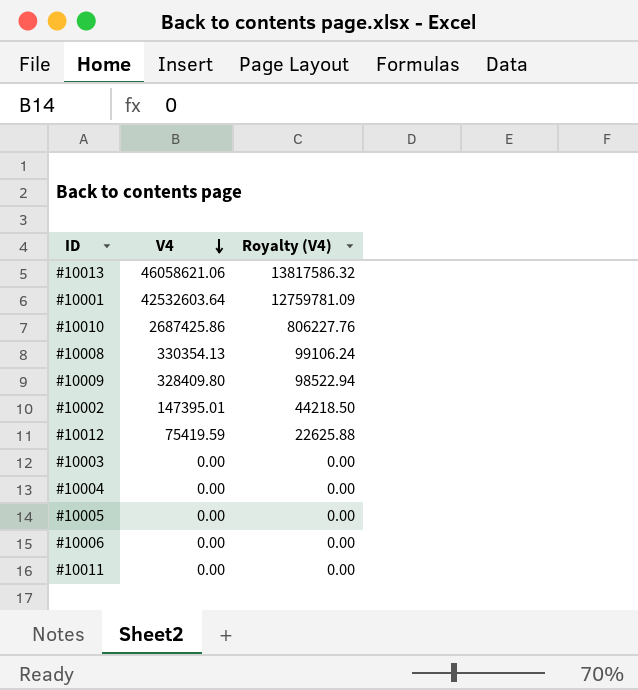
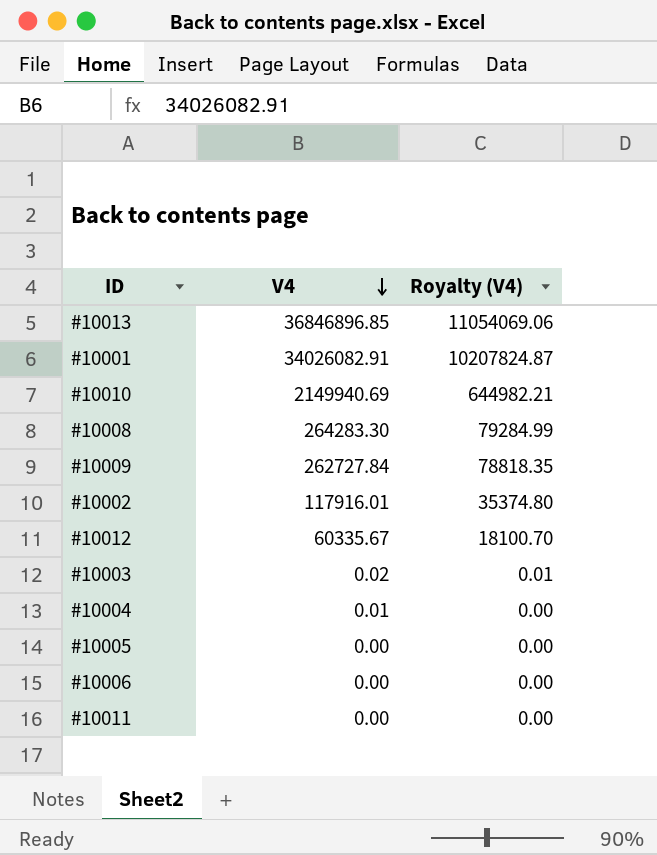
#10013 | V4: 46058621.06 -> 36846896.85
#10013 | Royalty (V4): 13817586.32 -> 11054069.06
#10001 | V4: 42532603.64 -> 34026082.91
#10001 | Royalty (V4): 12759781.09 -> 10207824.87
#10010 | V4: 2687425.86 -> 2149940.69
#10010 | Royalty (V4): 806227.76 -> 644982.21
#10008 | V4: 330354.13 -> 264283.30
#10008 | Royalty (V4): 99106.24 -> 79284.99
#10009 | V4: 328409.80 -> 262727.84
#10009 | Royalty (V4): 98522.94 -> 78818.35
#10002 | V4: 147395.01 -> 117916.01
#10002 | Royalty (V4): 44218.50 -> 35374.80
#10012 | V4: 75419.59 -> 60335.67
#10012 | Royalty (V4): 22625.88 -> 18100.70
#10003 | V4: 0.00 -> 0.02
#10003 | Royalty (V4): 0.00 -> 0.01
#10004 | V4: 0.00 -> 0.01

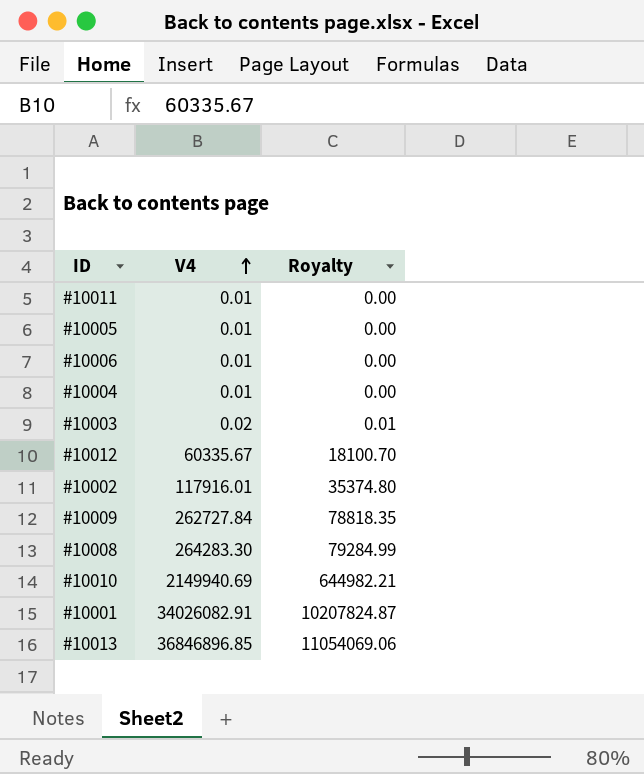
row order: V4 descending -> V4 ascending
column name: Royalty (V4) -> Royalty
#10011 | V4: 0.00 -> 0.01
#10005 | V4: 0.00 -> 0.01
#10006 | V4: 0.00 -> 0.01

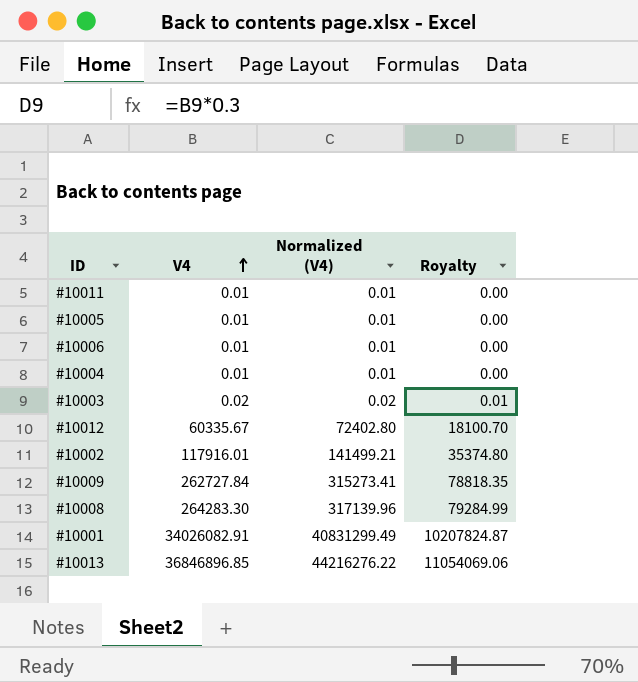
column Normalized (V4) | formula: none -> [V4] * 1.2
row #10010: 2149940.69 | 644982.21 -> none

